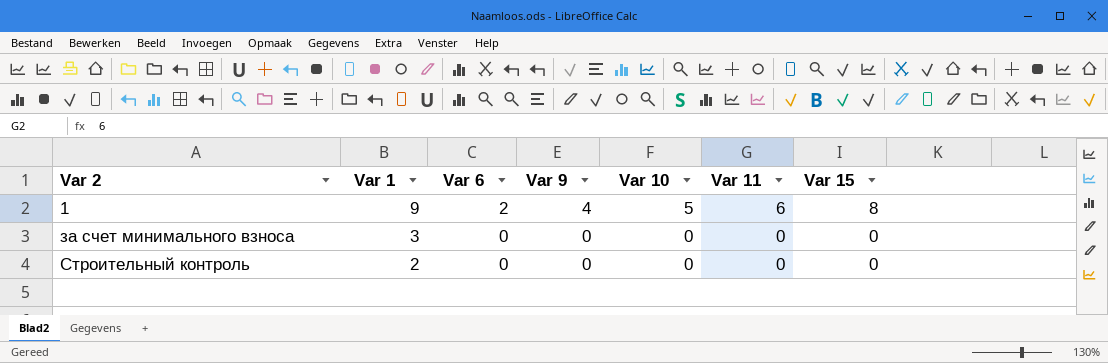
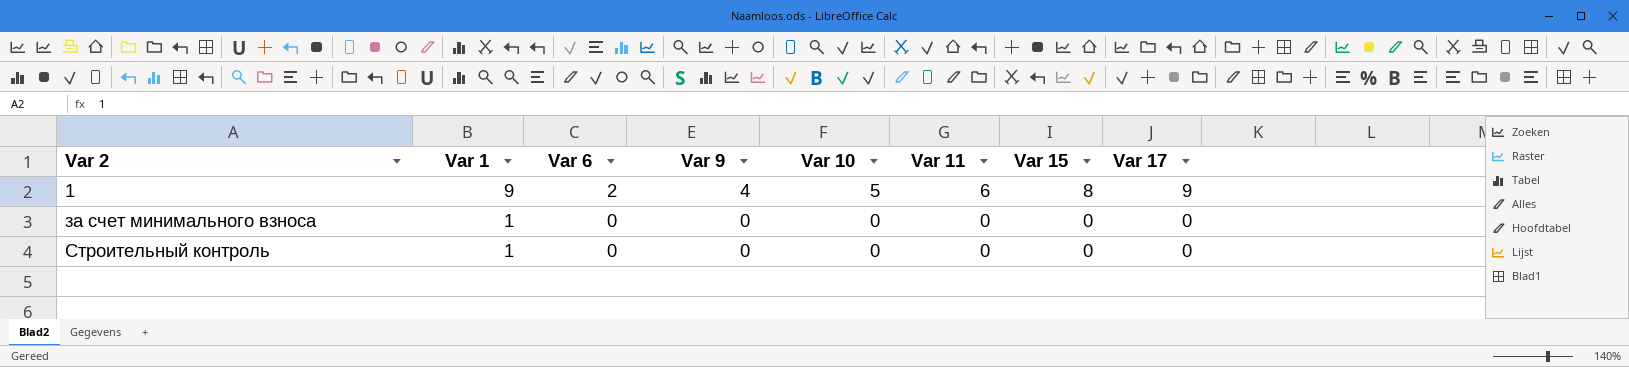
column Var 17 | position: none -> 8
за счет минимального взноса | Var 1: 3 -> 1
Строительный контроль | Var 1: 2 -> 1

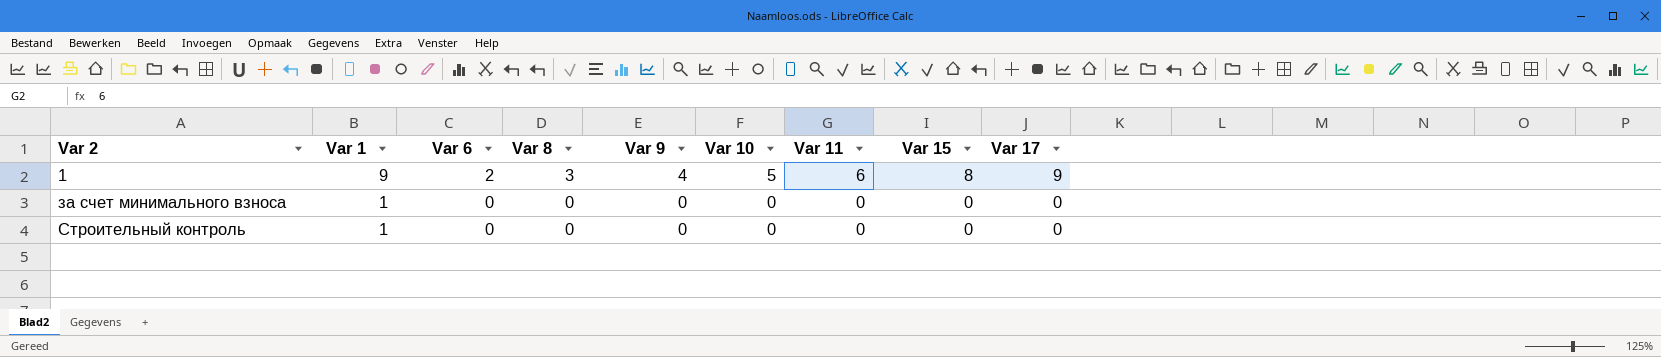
column Var 8 | position: none -> 4

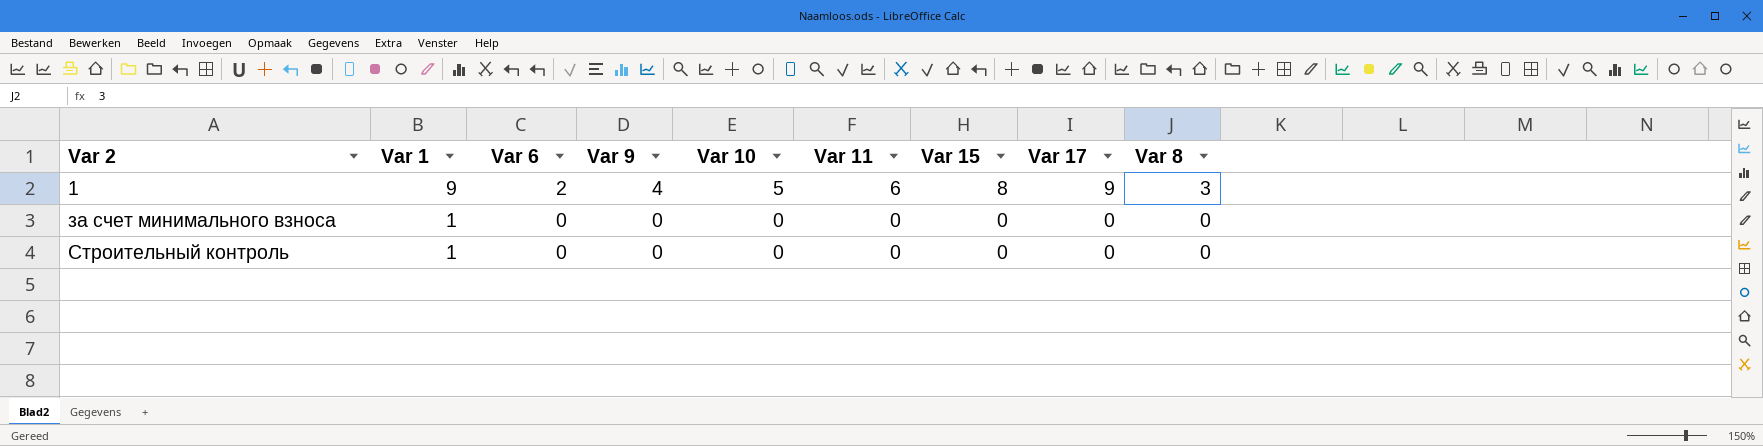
column Var 8 | position: 4 -> 9

